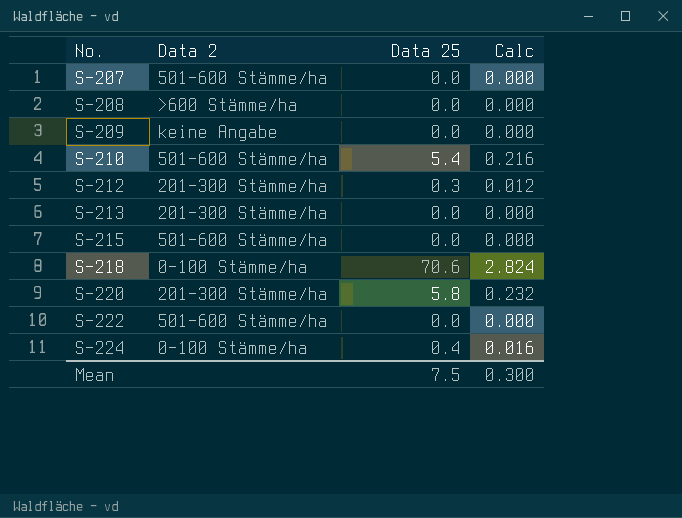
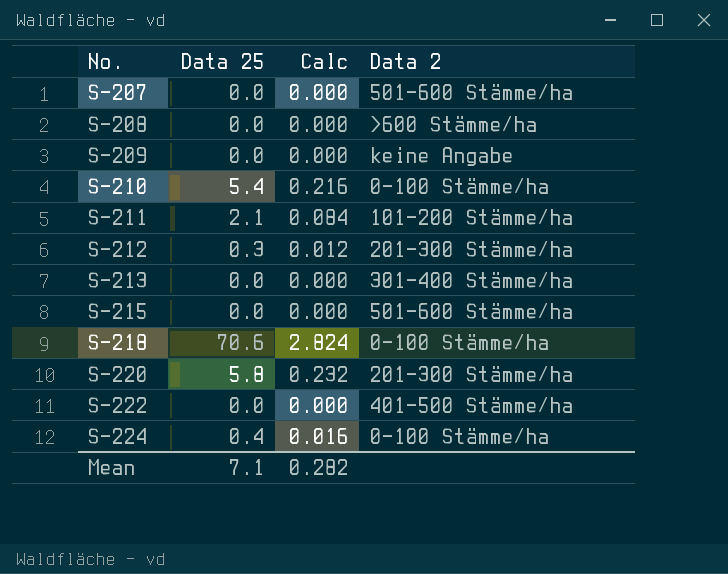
column Data 2 | position: 2 -> 4
S-210 | Data 2: 501-600 Stämme/ha -> 0-100 Stämme/ha
row S-211: none -> 2.1 | 0.084 | 101-200 Stämme/ha
S-213 | Data 2: 201-300 Stämme/ha -> 301-400 Stämme/ha
S-222 | Data 2: 501-600 Stämme/ha -> 401-500 Stämme/ha
Mean | Data 25: 7.5 -> 7.1
Mean | Calc: 0.300 -> 0.282

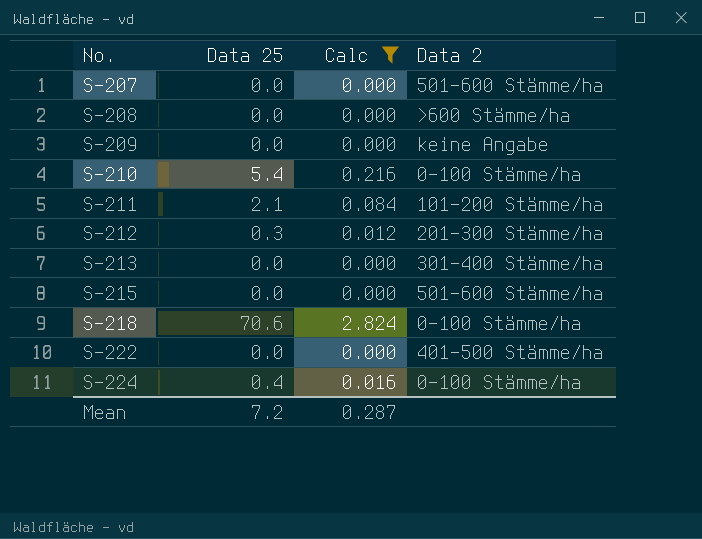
filter: none -> Calc != 0.232
Mean | Data 25: 7.1 -> 7.2
Mean | Calc: 0.282 -> 0.287

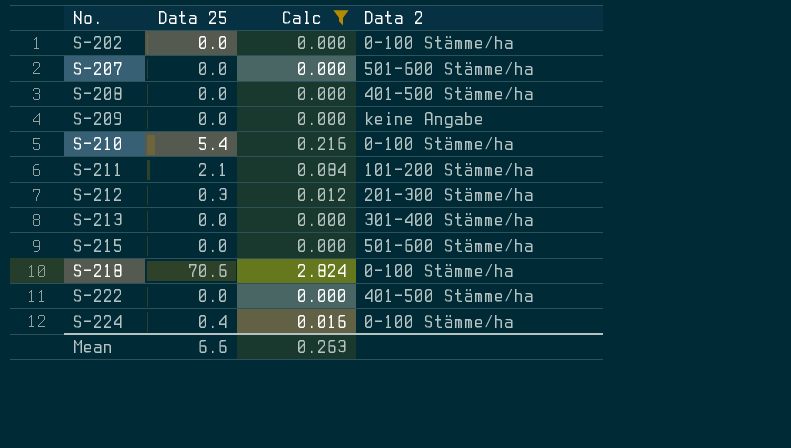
row S-202: none -> 0.0 | 0.000 | 0-100 Stämme/ha
S-208 | Data 2: >600 Stämme/ha -> 401-500 Stämme/ha
Mean | Data 25: 7.2 -> 6.6
Mean | Calc: 0.287 -> 0.263

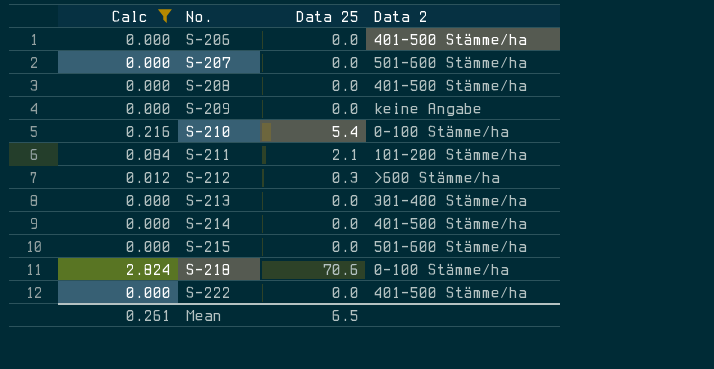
column Calc | position: 3 -> 1
row S-202: 0.0 | 0.000 | 0-100 Stämme/ha -> none
row S-224: 0.4 | 0.016 | 0-100 Stämme/ha -> none
row S-206: none -> 0.000 | 0.0 | 401-500 Stämme/ha
S-212 | Data 2: 201-300 Stämme/ha -> >600 Stämme/ha
row S-214: none -> 0.000 | 0.0 | 401-500 Stämme/ha
Mean | Calc: 0.263 -> 0.261
Mean | Data 25: 6.6 -> 6.5

